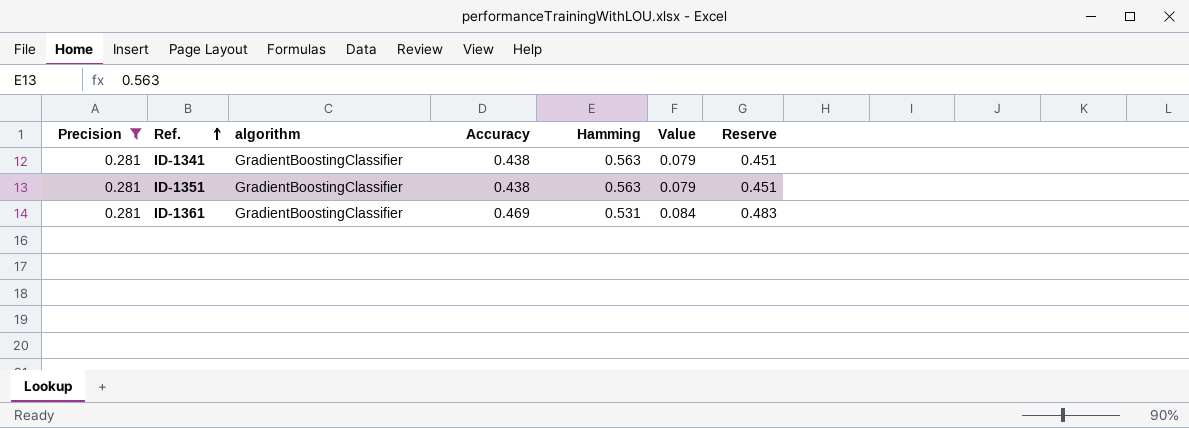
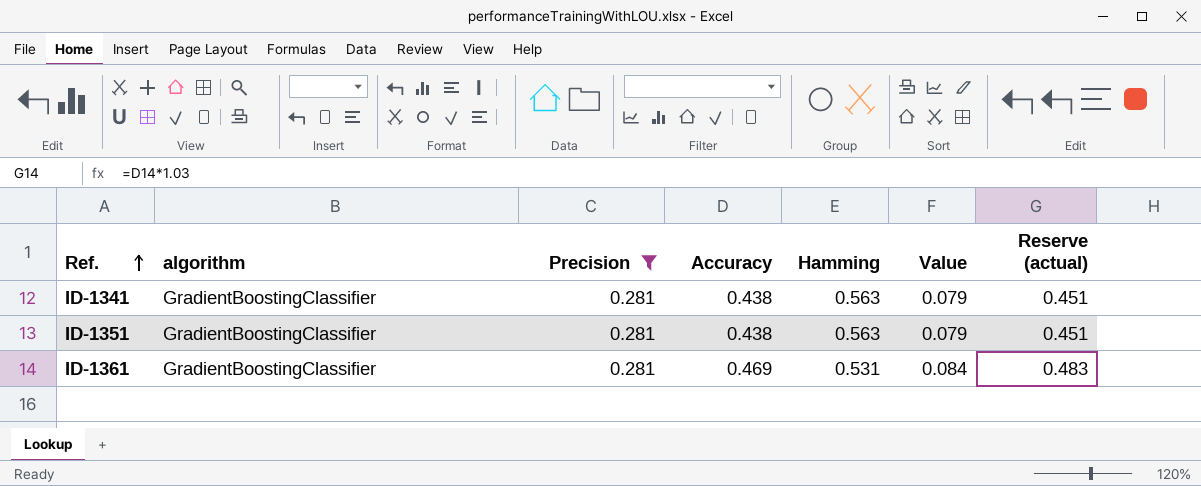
column Precision | position: 1 -> 3
column name: Reserve -> Reserve (actual)

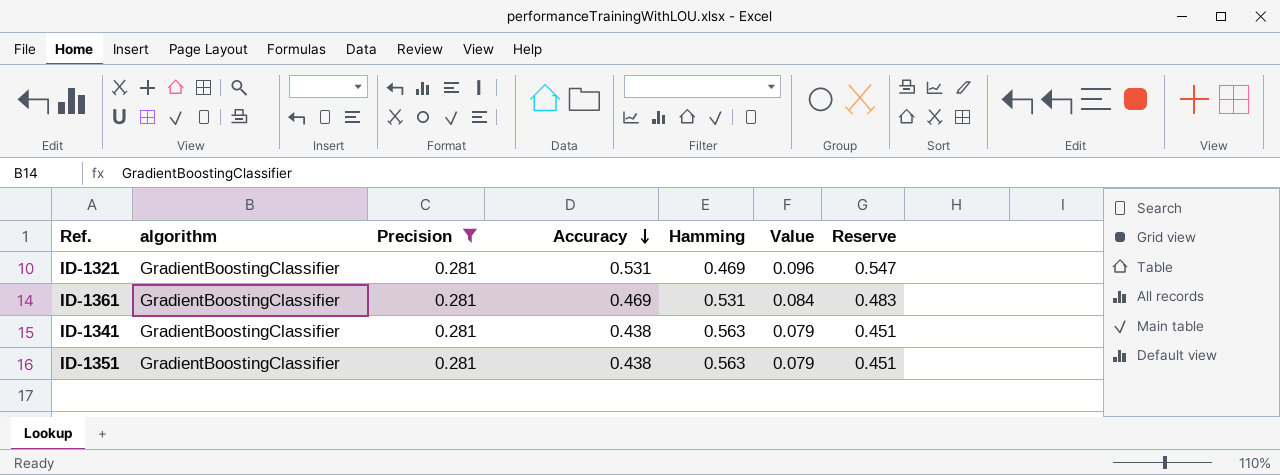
row order: Ref. ascending -> Accuracy descending
column name: Reserve (actual) -> Reserve
row ID-1321: none -> GradientBoostingClassifier | 0.281 | 0.531 | 0.469 | 0.096 | 0.547

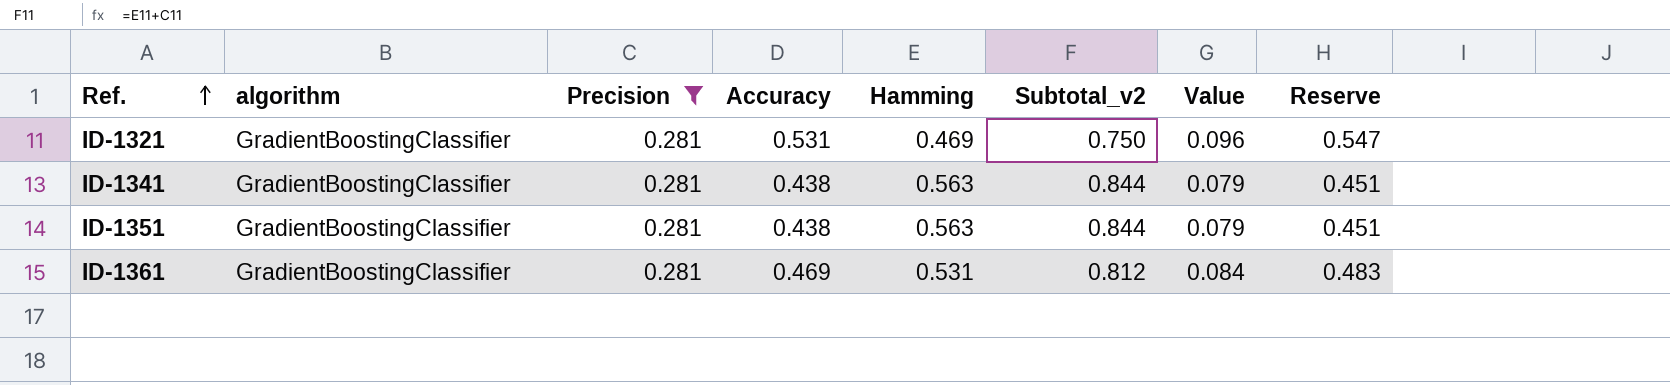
row order: Accuracy descending -> Ref. ascending
column Subtotal_v2 | formula: none -> [Precision] + [Hamming]

